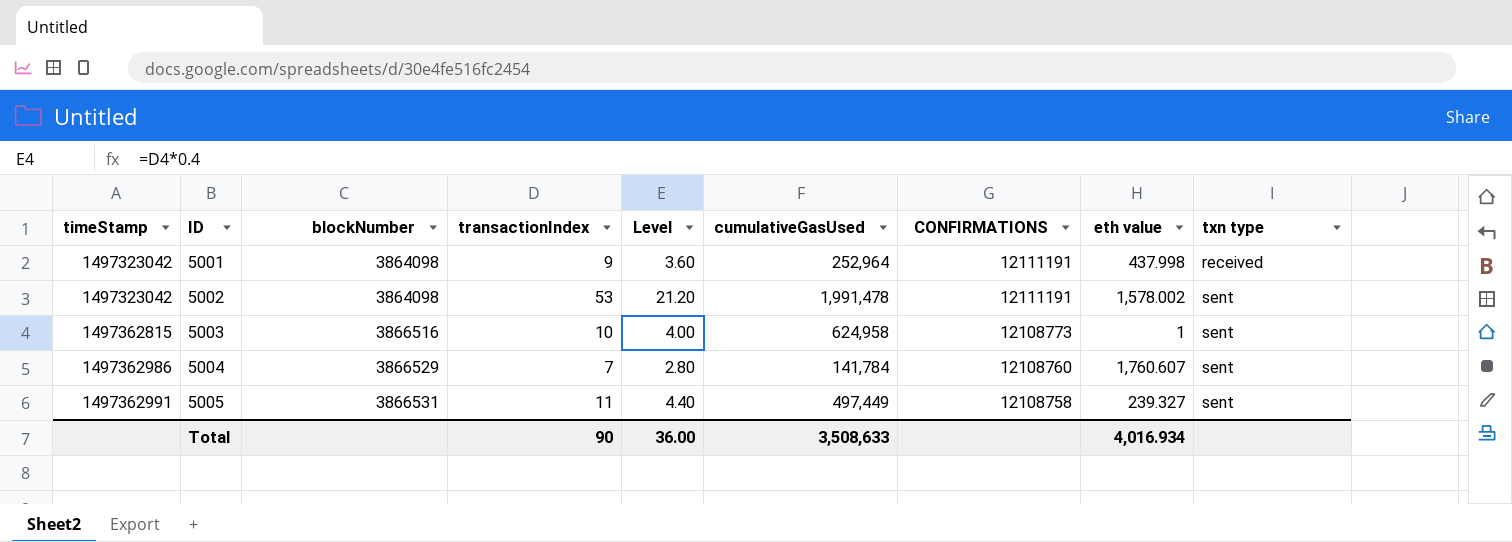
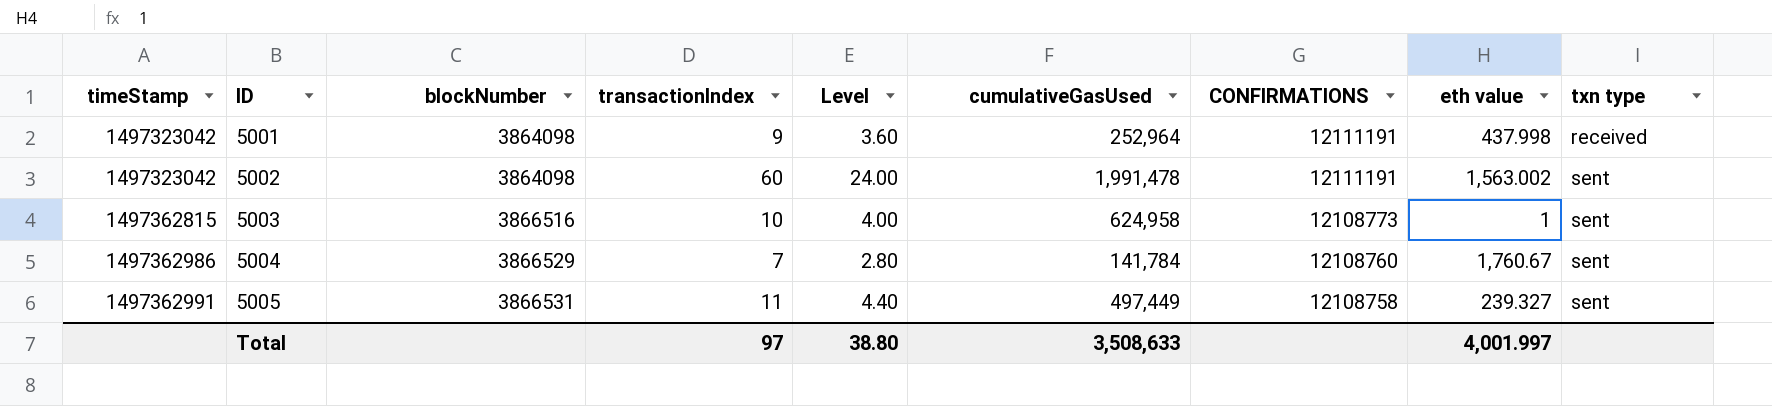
5002 | transactionIndex: 53 -> 60
5002 | Level: 21.20 -> 24.00
5002 | eth value: 1,578.002 -> 1,563.002
5004 | eth value: 1,760.607 -> 1,760.67
Total | transactionIndex: 90 -> 97
Total | Level: 36.00 -> 38.80
Total | eth value: 4,016.934 -> 4,001.997

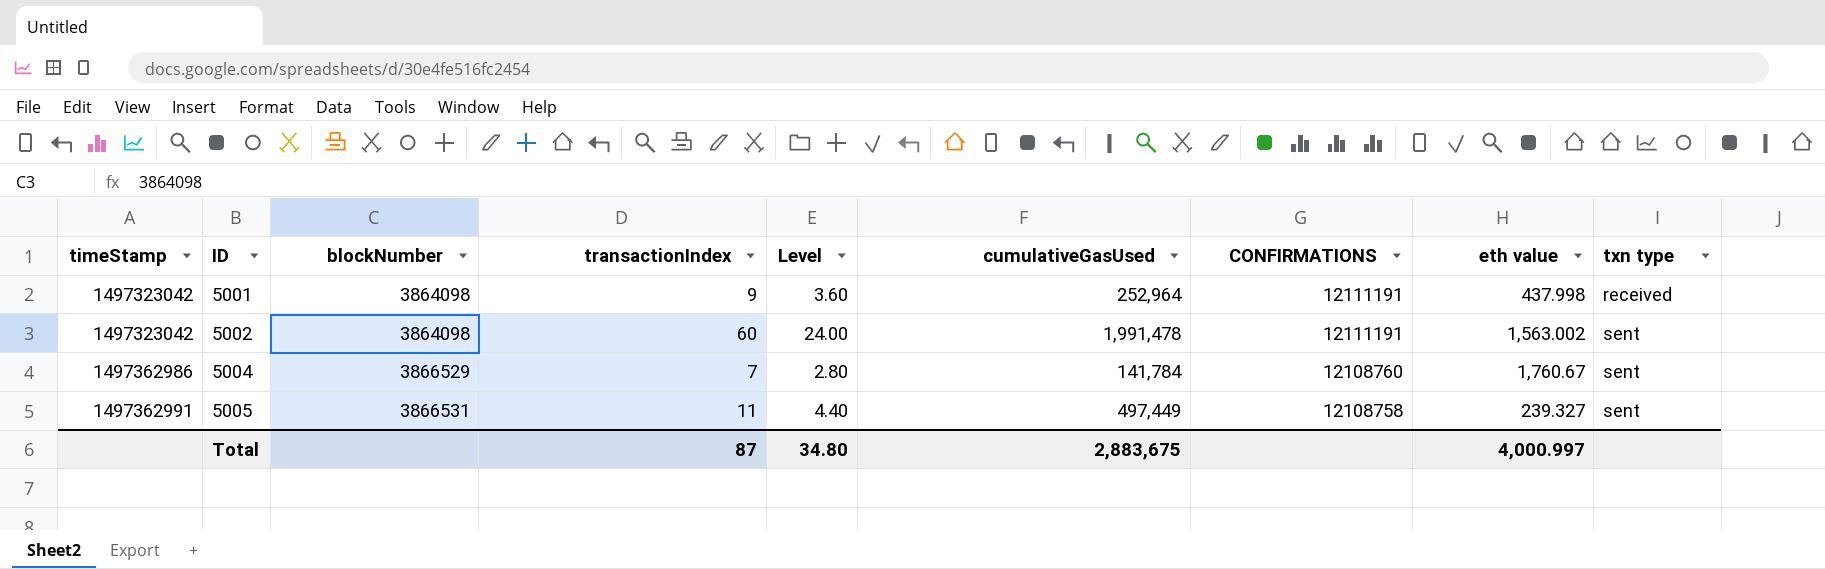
row 5003: 1497362815 | 3866516 | 10 | 4.00 | 624,958 | 12108773 | 1 | sent -> none
Total | transactionIndex: 97 -> 87
Total | Level: 38.80 -> 34.80
Total | cumulativeGasUsed: 3,508,633 -> 2,883,675
Total | eth value: 4,001.997 -> 4,000.997

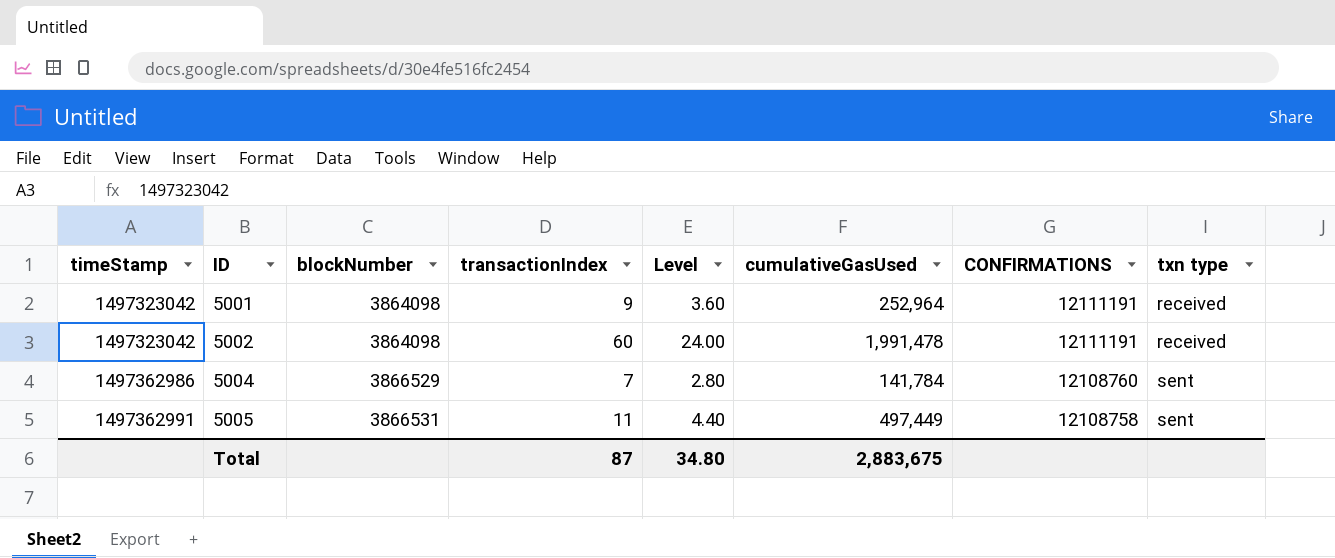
column eth value | position: 8 -> none
5002 | txn type: sent -> received

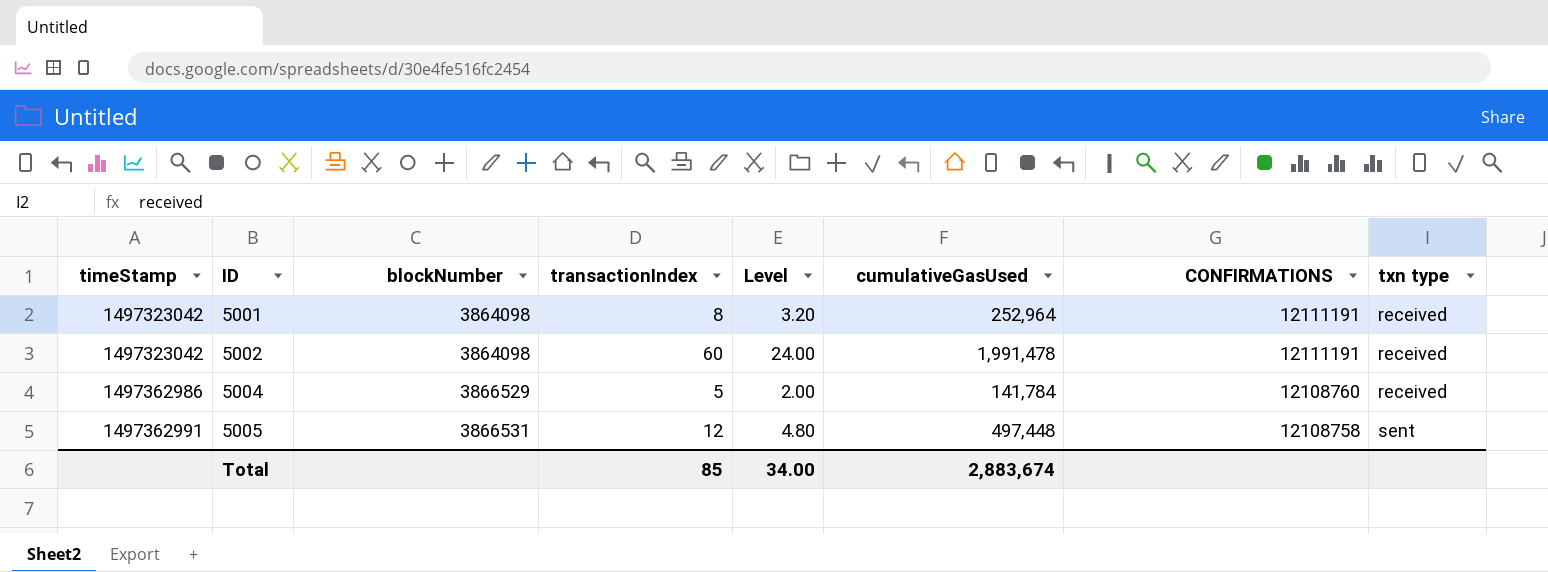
5001 | transactionIndex: 9 -> 8
5001 | Level: 3.60 -> 3.20
5004 | transactionIndex: 7 -> 5
5004 | Level: 2.80 -> 2.00
5004 | txn type: sent -> received
5005 | transactionIndex: 11 -> 12
5005 | Level: 4.40 -> 4.80
5005 | cumulativeGasUsed: 497,449 -> 497,448
Total | transactionIndex: 87 -> 85
Total | Level: 34.80 -> 34.00
Total | cumulativeGasUsed: 2,883,675 -> 2,883,674

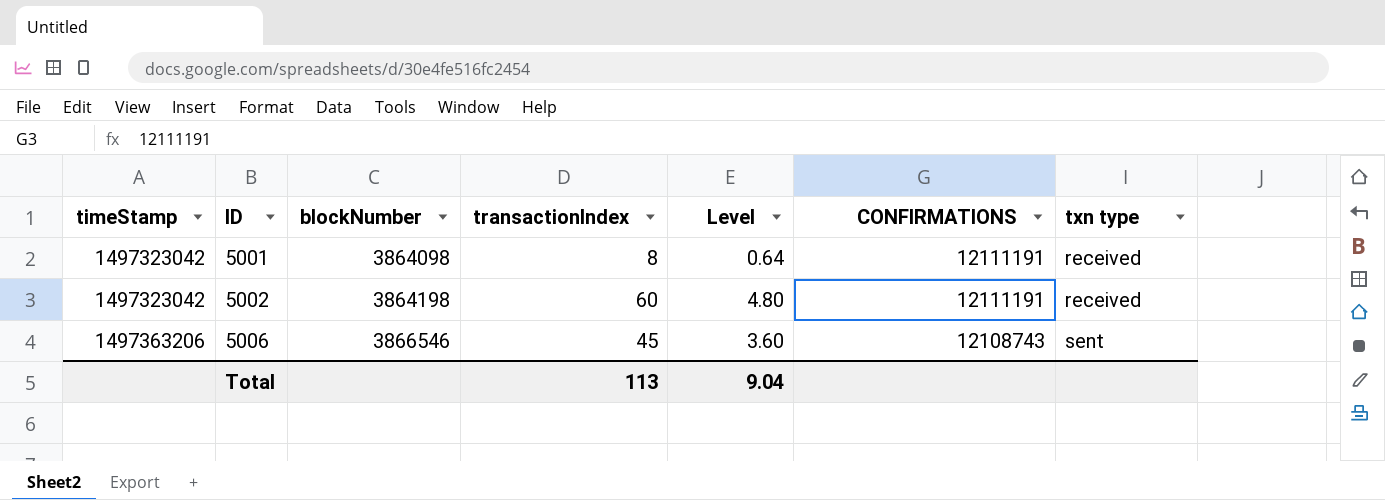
column cumulativeGasUsed | position: 6 -> none
column Level | formula: [transactionIndex] * 0.4 -> [transactionIndex] * 0.08
row 5004: 1497362986 | 3866529 | 5 | 2.00 | 141,784 | 12108760 | received -> none
row 5005: 1497362991 | 3866531 | 12 | 4.80 | 497,448 | 12108758 | sent -> none
5002 | blockNumber: 3864098 -> 3864198
row 5006: none -> 1497363206 | 3866546 | 45 | 3.60 | 12108743 | sent
Total | transactionIndex: 85 -> 113
Total | Level: 34.00 -> 9.04

